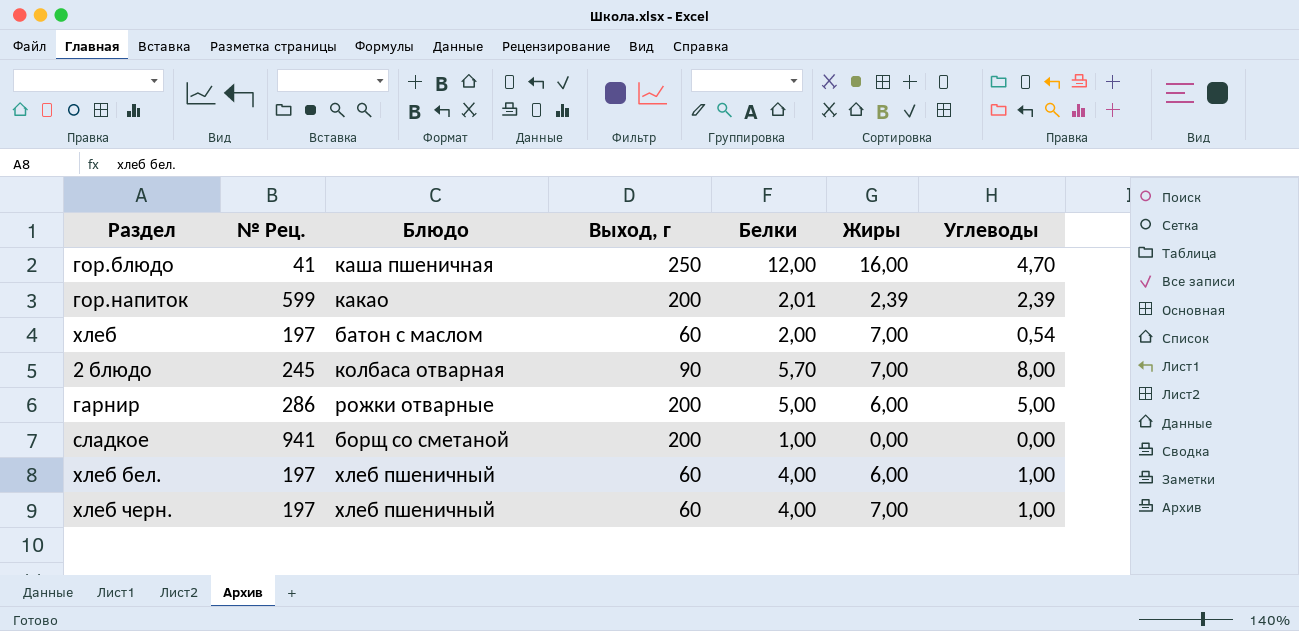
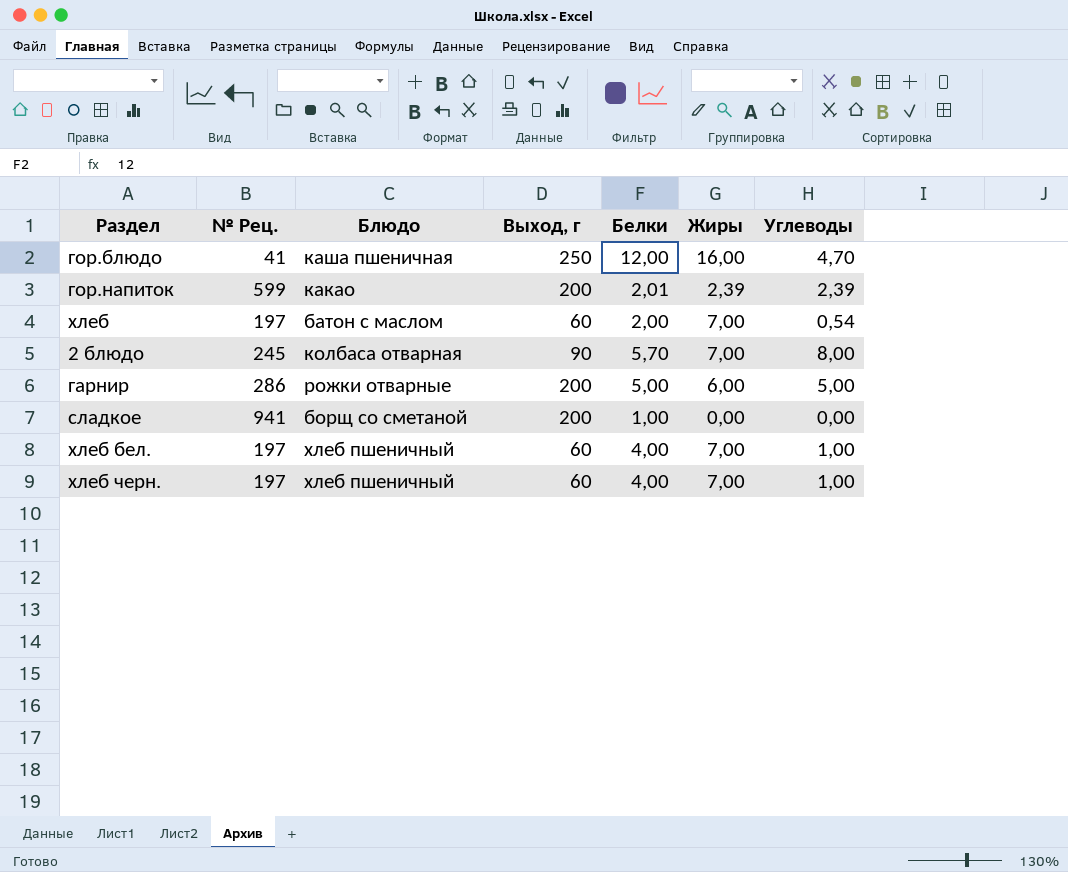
хлеб бел. | Жиры: 6,00 -> 7,00

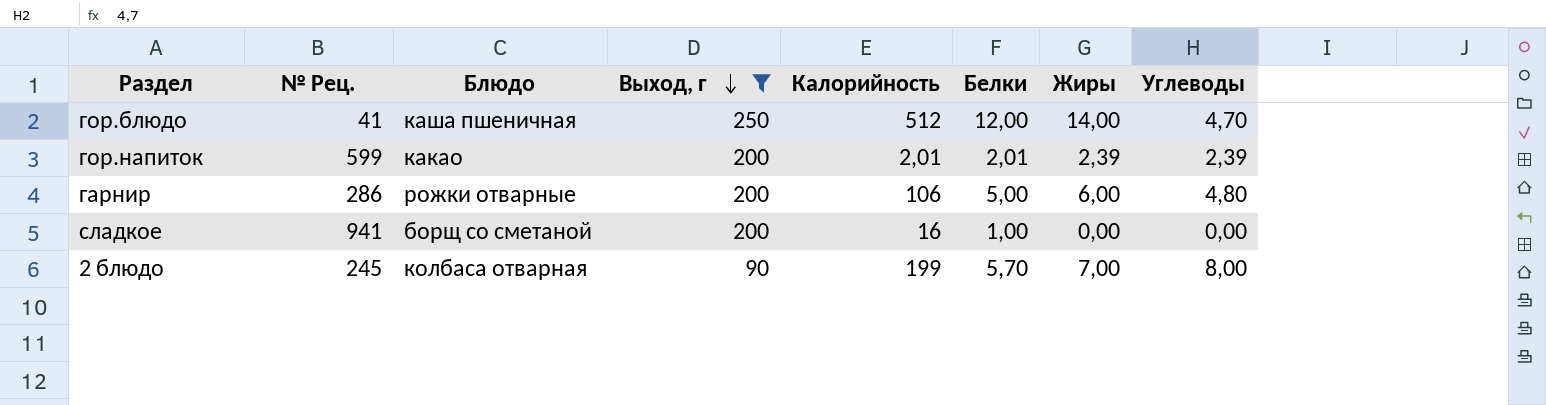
filter: none -> Выход, г != 60
row order: none -> Выход, г descending
column Калорийность | position: none -> 5
гор.блюдо | Жиры: 16,00 -> 14,00
гарнир | Углеводы: 5,00 -> 4,80

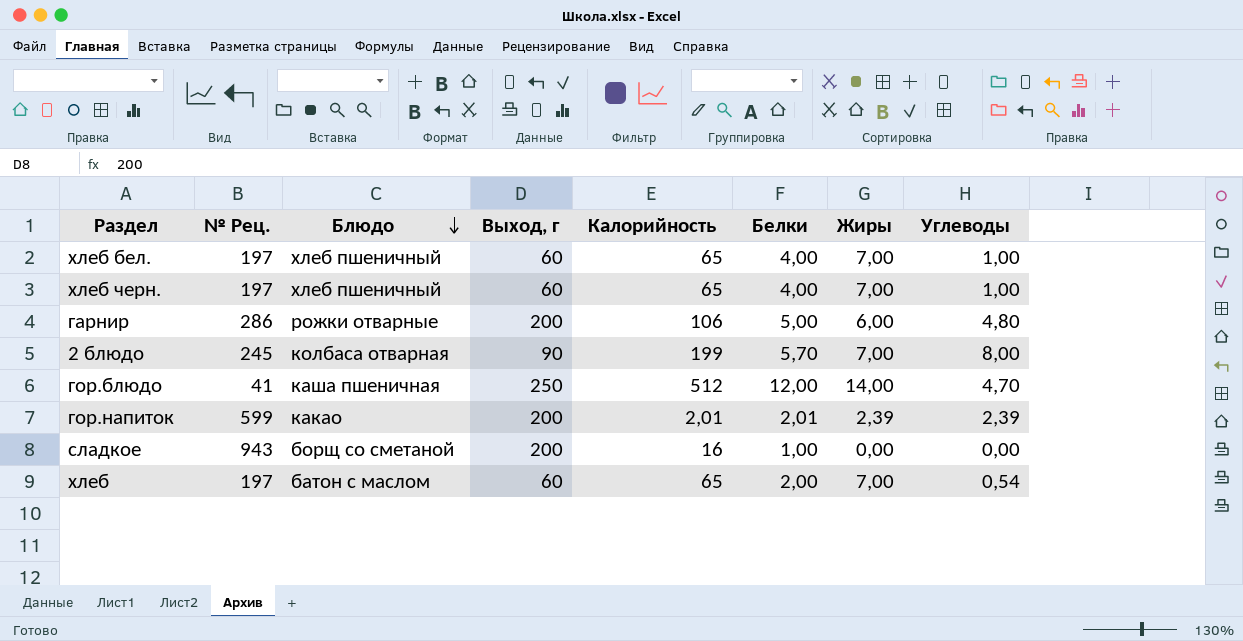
filter: Выход, г != 60 -> none
row order: Выход, г descending -> Блюдо descending
сладкое | № Рец.: 941 -> 943

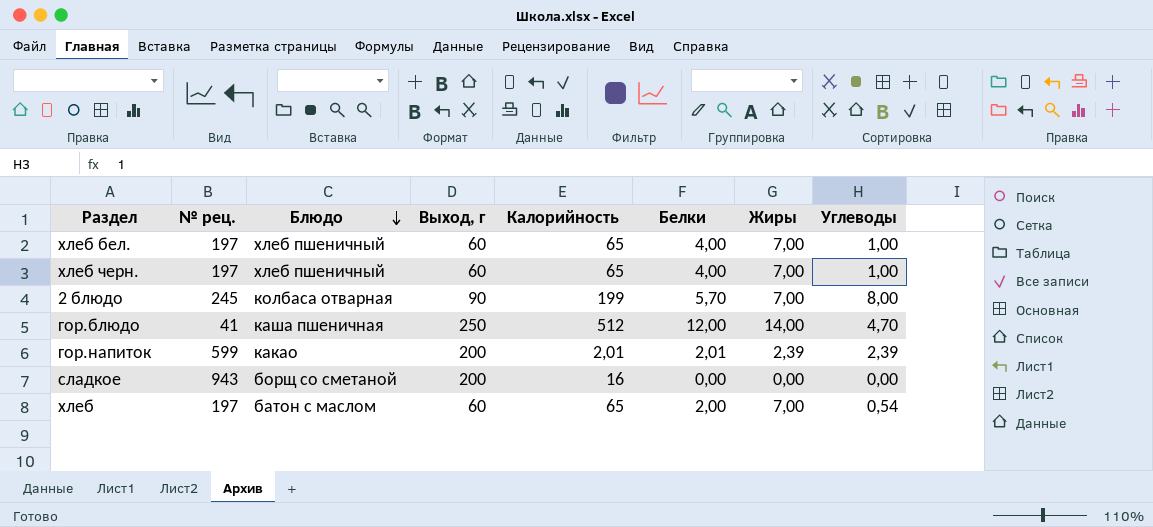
column name: № Рец. -> № рец.
row гарнир: 286 | рожки отварные | 200 | 106 | 5,00 | 6,00 | 4,80 -> none
сладкое | Белки: 1,00 -> 0,00

